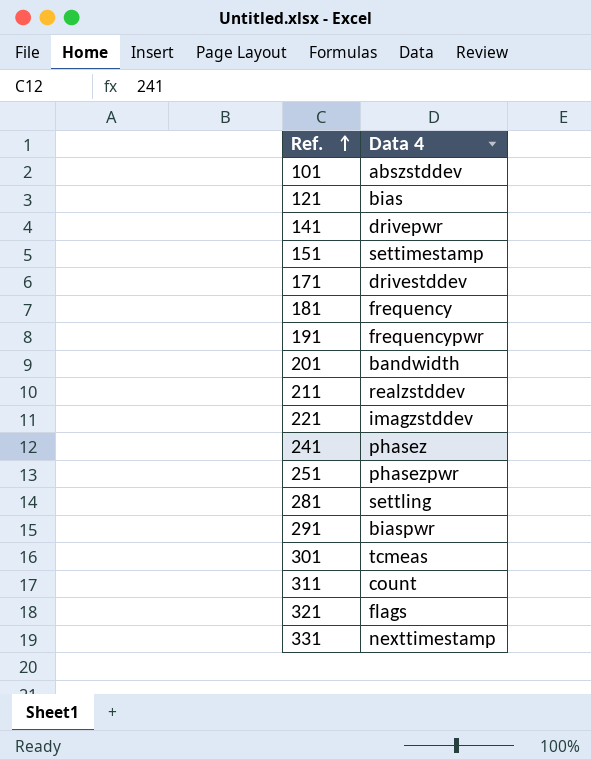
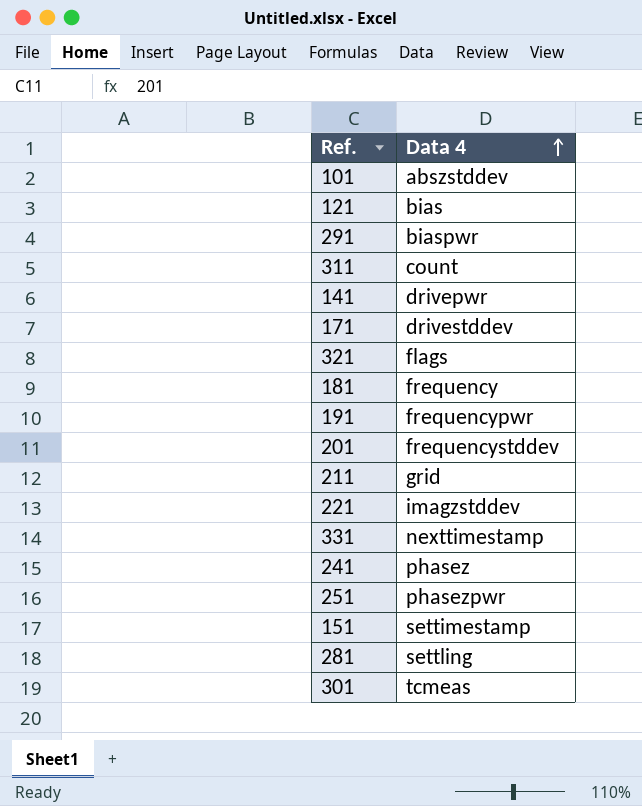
row order: Ref. ascending -> Data 4 ascending
201 | Data 4: bandwidth -> frequencystddev
211 | Data 4: realzstddev -> grid

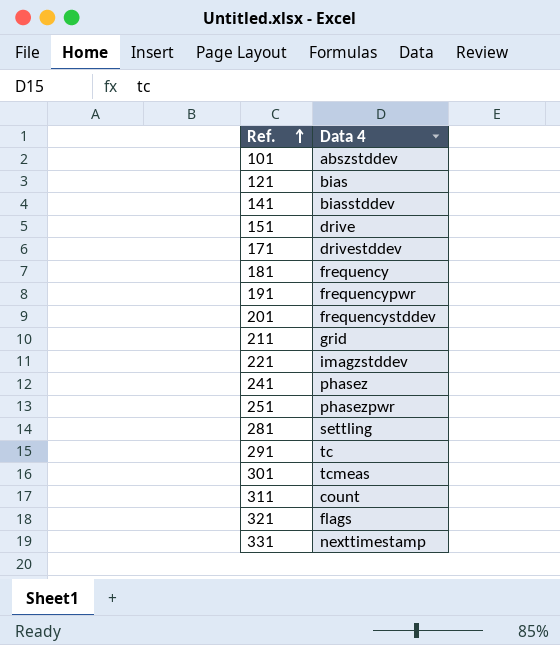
row order: Data 4 ascending -> Ref. ascending
141 | Data 4: drivepwr -> biasstddev
151 | Data 4: settimestamp -> drive
291 | Data 4: biaspwr -> tc

